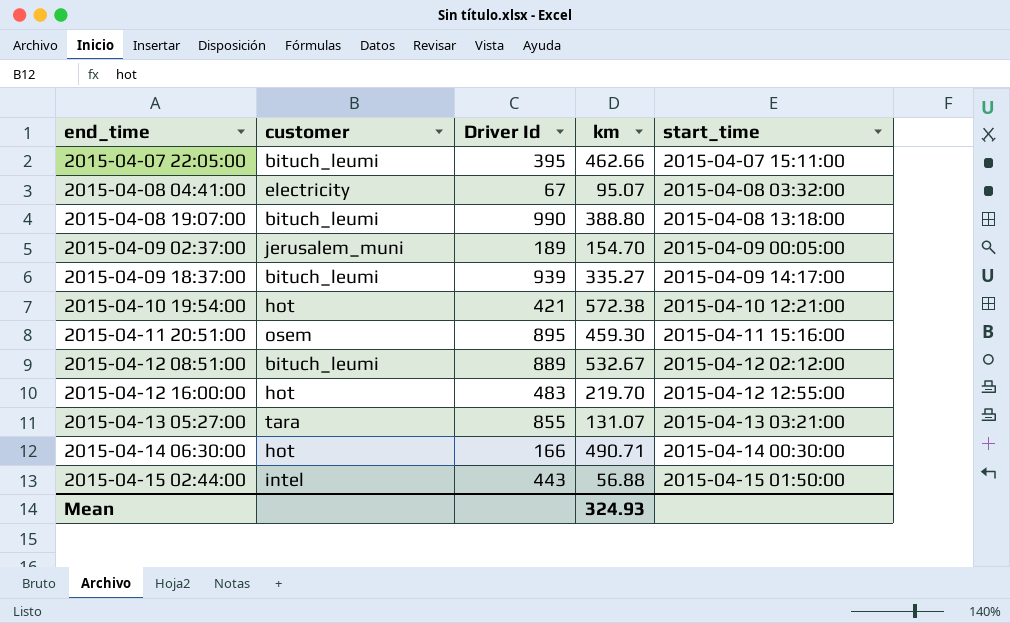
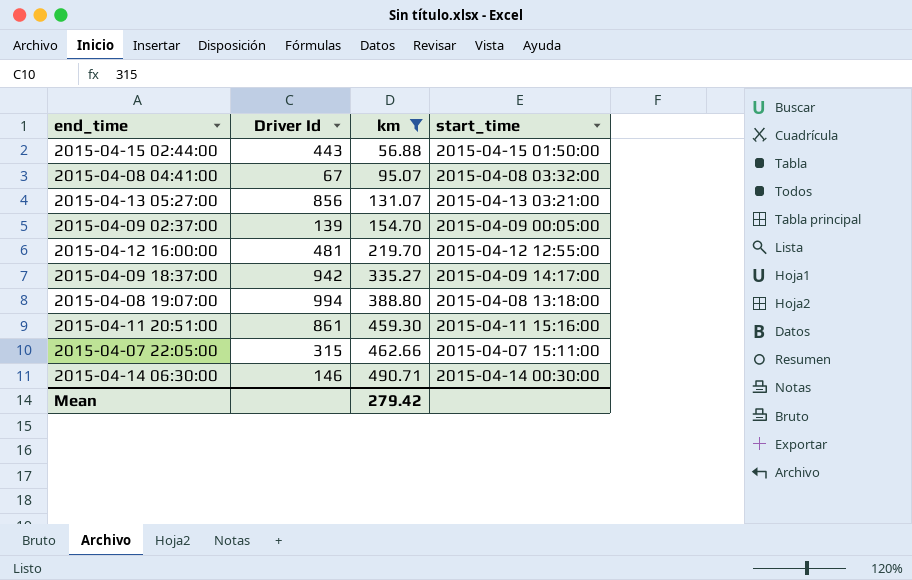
filter: none -> km <= 490.71
row order: end_time ascending -> km ascending
column customer | position: 2 -> none
2015-04-13 05:27:00 | Driver Id: 855 -> 856
2015-04-09 02:37:00 | Driver Id: 189 -> 139
2015-04-12 16:00:00 | Driver Id: 483 -> 481
2015-04-09 18:37:00 | Driver Id: 939 -> 942
2015-04-08 19:07:00 | Driver Id: 990 -> 994
2015-04-11 20:51:00 | Driver Id: 895 -> 861
2015-04-07 22:05:00 | Driver Id: 395 -> 315
2015-04-14 06:30:00 | Driver Id: 166 -> 146
Mean | km: 324.93 -> 279.42

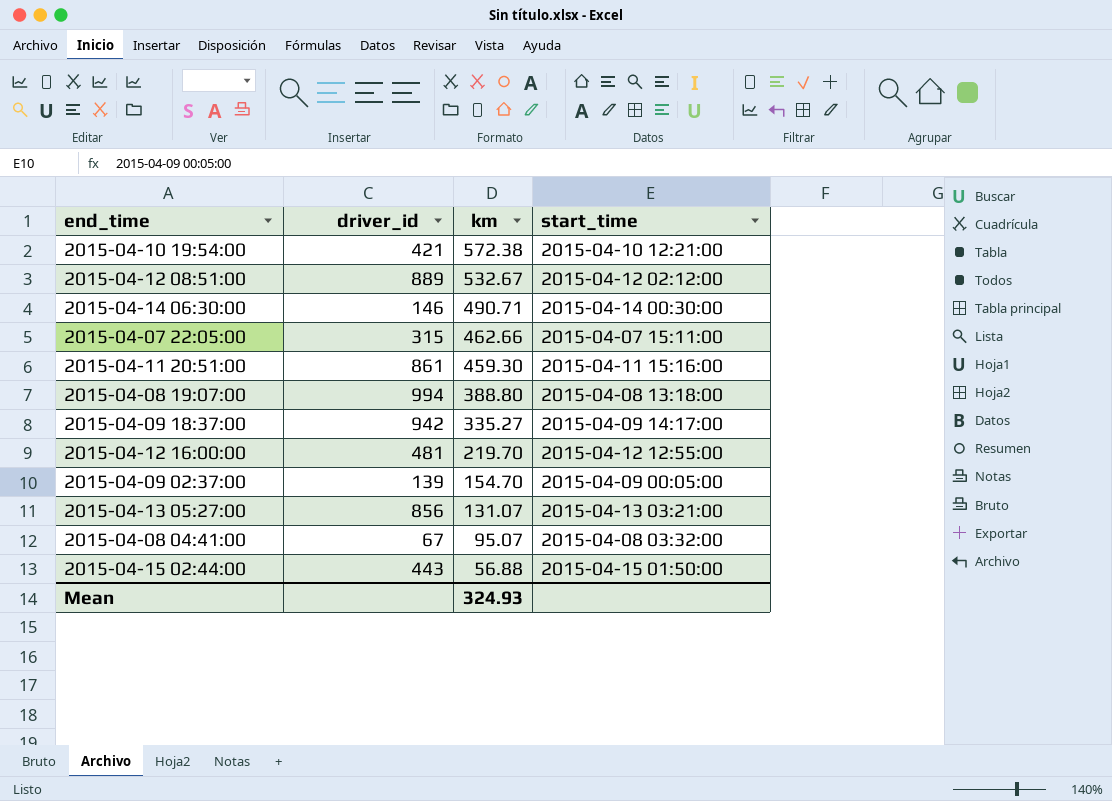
filter: km <= 490.71 -> none
row order: km ascending -> km descending
column name: Driver Id -> driver_id
Mean | km: 279.42 -> 324.93

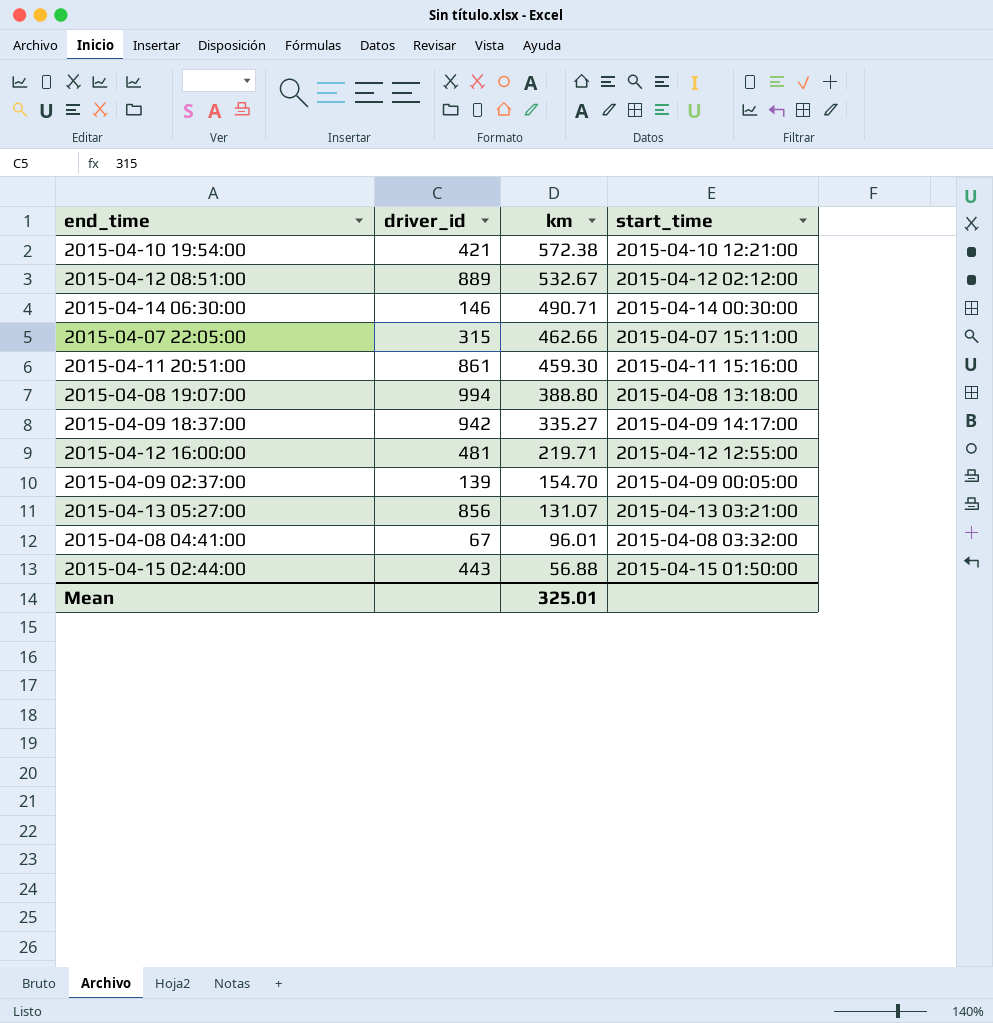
2015-04-12 16:00:00 | km: 219.70 -> 219.71
2015-04-08 04:41:00 | km: 95.07 -> 96.01
Mean | km: 324.93 -> 325.01

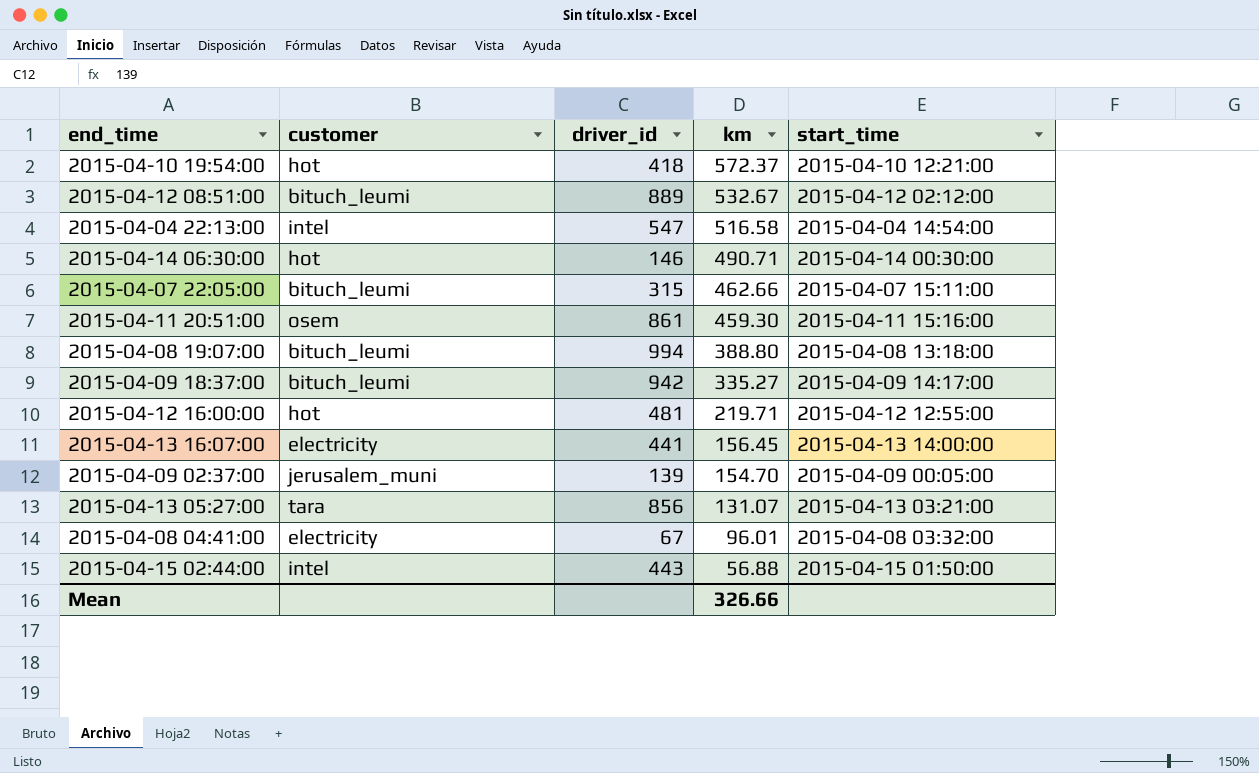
column customer | position: none -> 2
2015-04-10 19:54:00 | driver_id: 421 -> 418
2015-04-10 19:54:00 | km: 572.38 -> 572.37
row 2015-04-04 22:13:00: none -> intel | 547 | 516.58 | 2015-04-04 14:54:00
row 2015-04-13 16:07:00: none -> electricity | 441 | 156.45 | 2015-04-13 14:00:00
Mean | km: 325.01 -> 326.66

